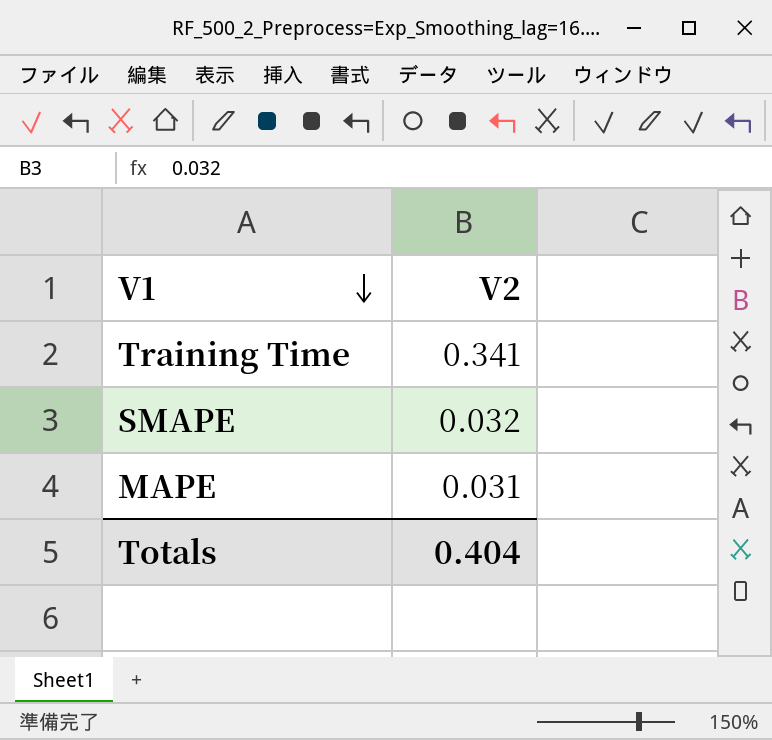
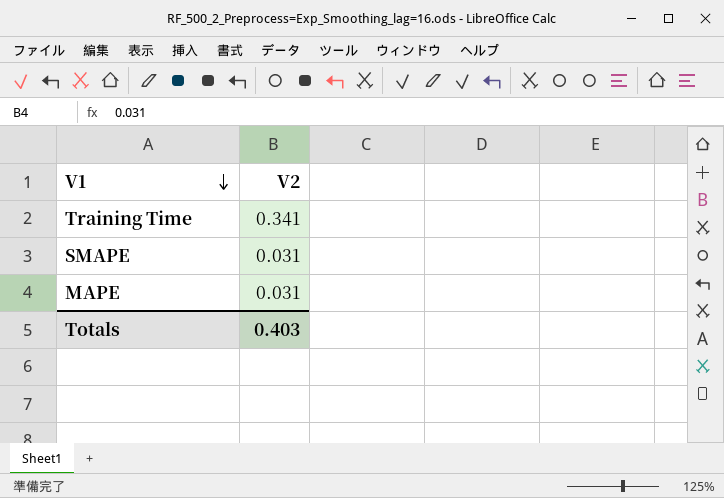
SMAPE | V2: 0.032 -> 0.031
Totals | V2: 0.404 -> 0.403

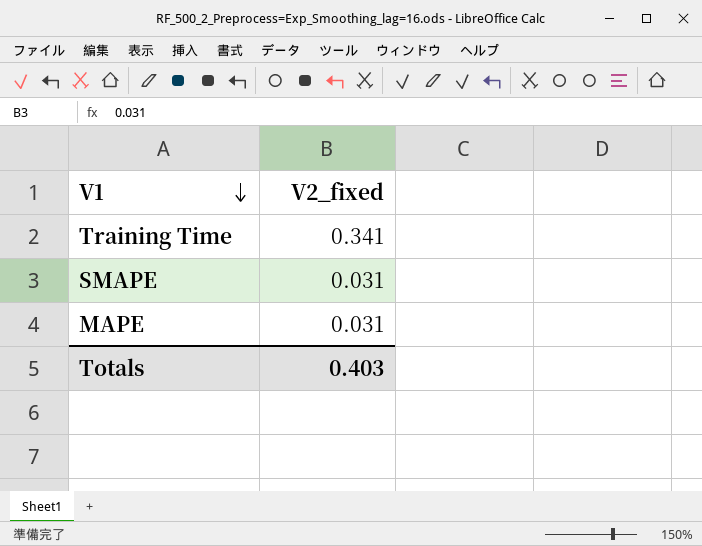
column name: V2 -> V2_fixed

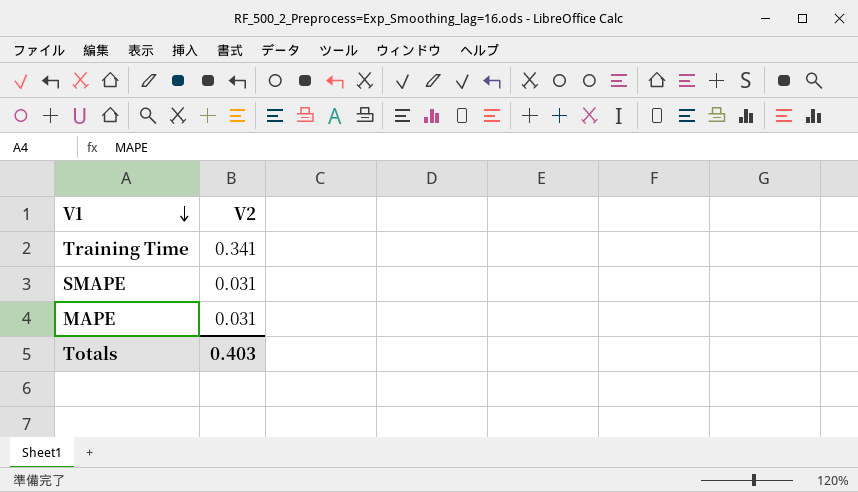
column name: V2_fixed -> V2

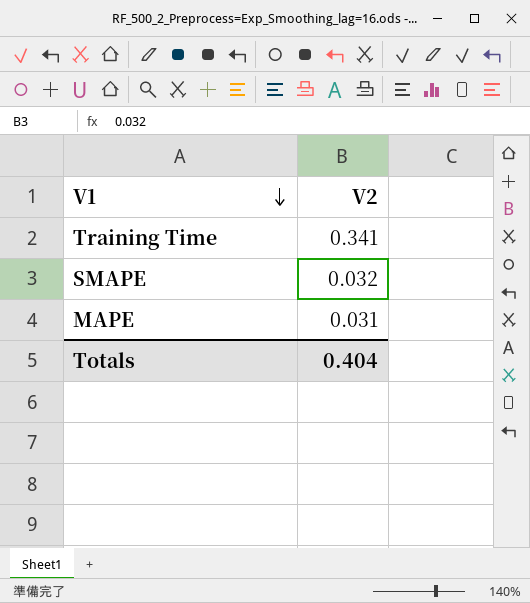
SMAPE | V2: 0.031 -> 0.032
Totals | V2: 0.403 -> 0.404

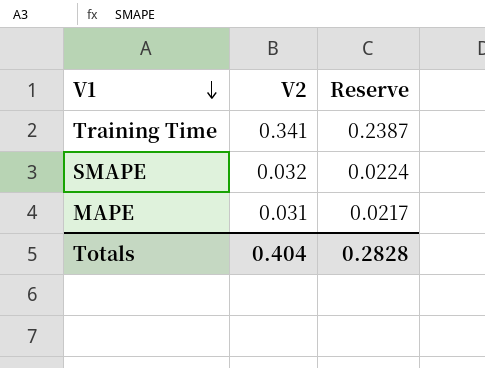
column Reserve | formula: none -> [V2] * 0.7

